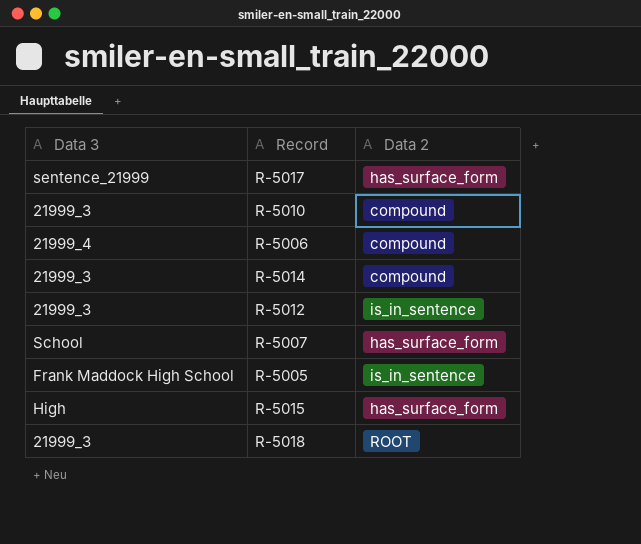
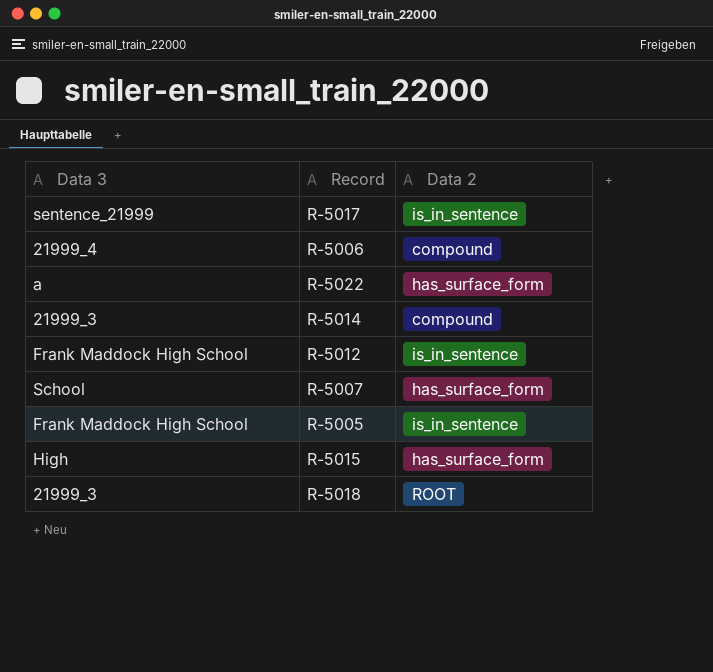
row R-5010: 21999_3 | compound -> none
R-5017 | Data 2: has_surface_form -> is_in_sentence
row R-5022: none -> a | has_surface_form
R-5012 | Data 3: 21999_3 -> Frank Maddock High School

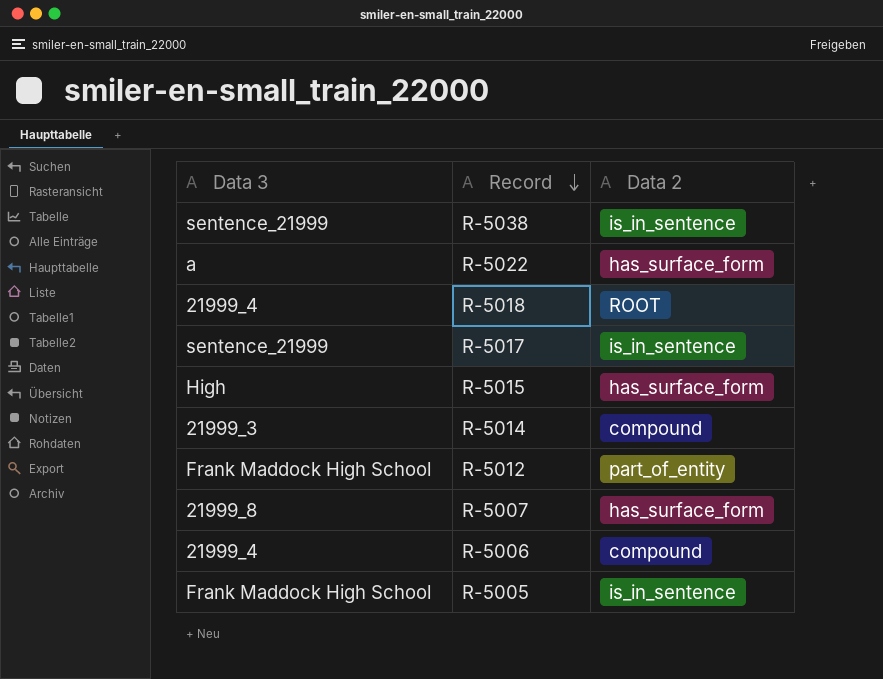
row order: none -> Record descending
row R-5038: none -> sentence_21999 | is_in_sentence
R-5018 | Data 3: 21999_3 -> 21999_4
R-5012 | Data 2: is_in_sentence -> part_of_entity
R-5007 | Data 3: School -> 21999_8

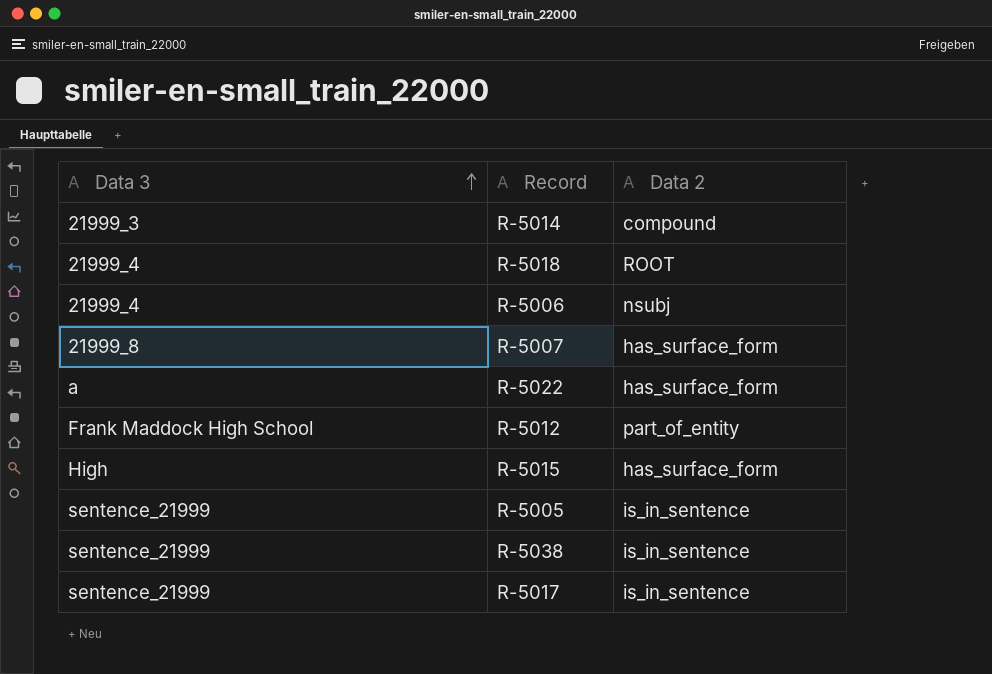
row order: Record descending -> Data 3 ascending
R-5006 | Data 2: compound -> nsubj
R-5005 | Data 3: Frank Maddock High School -> sentence_21999

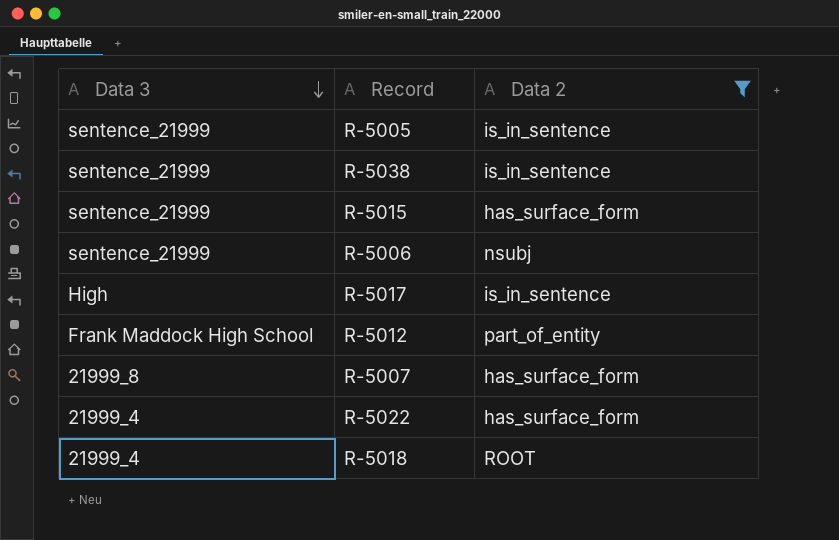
filter: none -> Data 2 != compound
row order: Data 3 ascending -> Data 3 descending
R-5015 | Data 3: High -> sentence_21999
R-5006 | Data 3: 21999_4 -> sentence_21999
R-5017 | Data 3: sentence_21999 -> High
R-5022 | Data 3: a -> 21999_4

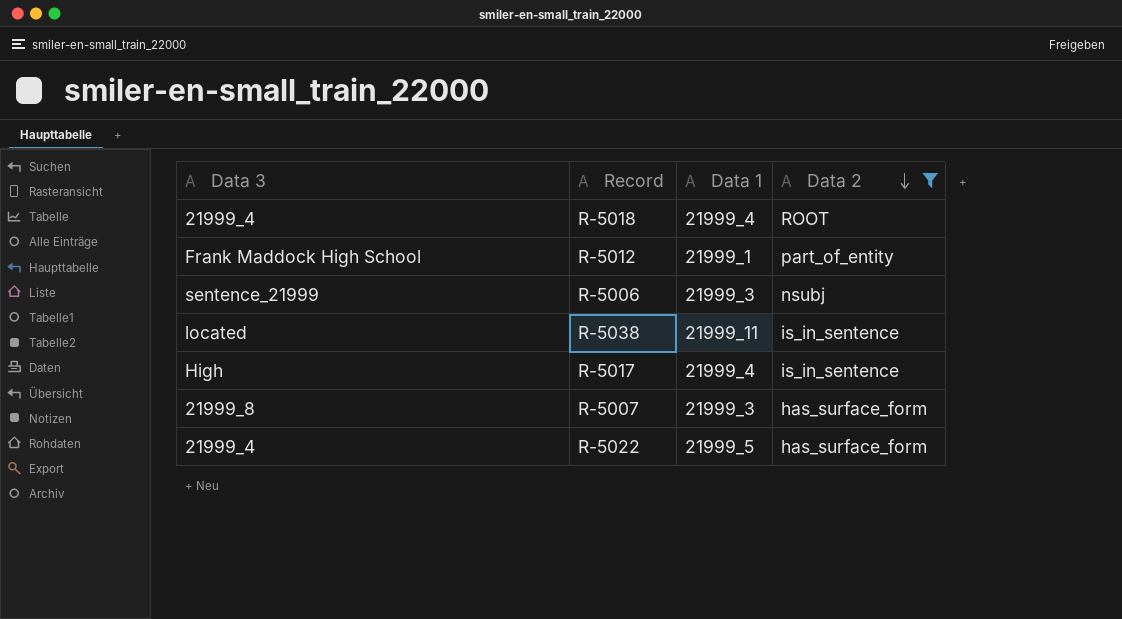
row order: Data 3 descending -> Data 2 descending
column Data 1 | position: none -> 3
row R-5005: sentence_21999 | is_in_sentence -> none
row R-5015: sentence_21999 | has_surface_form -> none
R-5038 | Data 3: sentence_21999 -> located

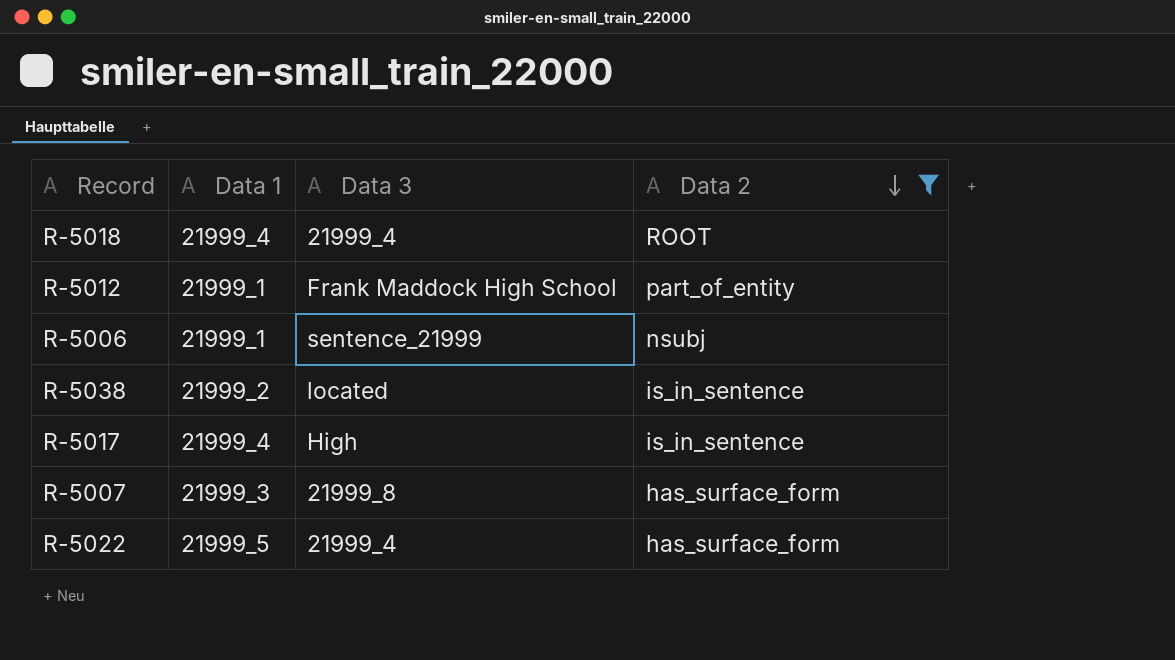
column Data 3 | position: 1 -> 3
R-5006 | Data 1: 21999_3 -> 21999_1
R-5038 | Data 1: 21999_11 -> 21999_2

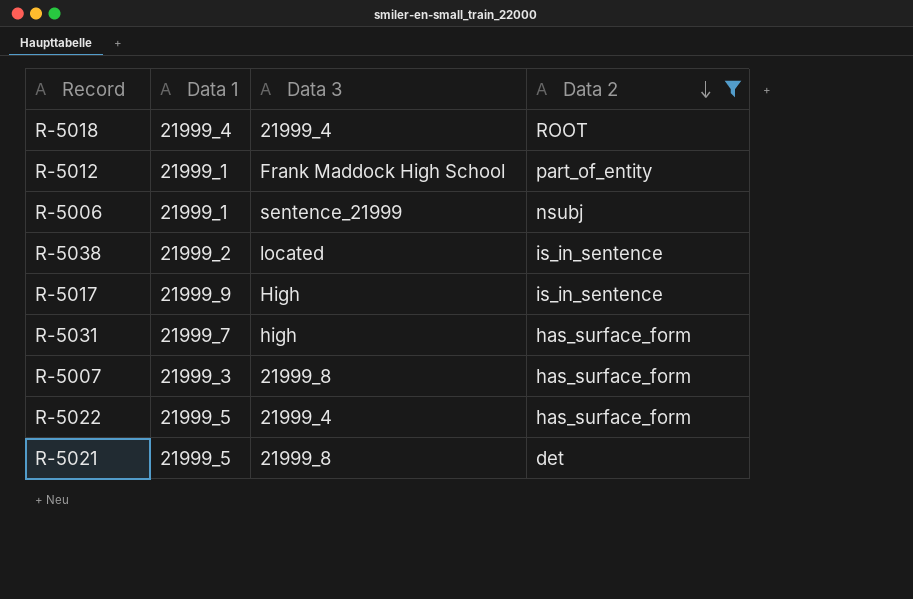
R-5017 | Data 1: 21999_4 -> 21999_9
row R-5031: none -> 21999_7 | high | has_surface_form
row R-5021: none -> 21999_5 | 21999_8 | det

